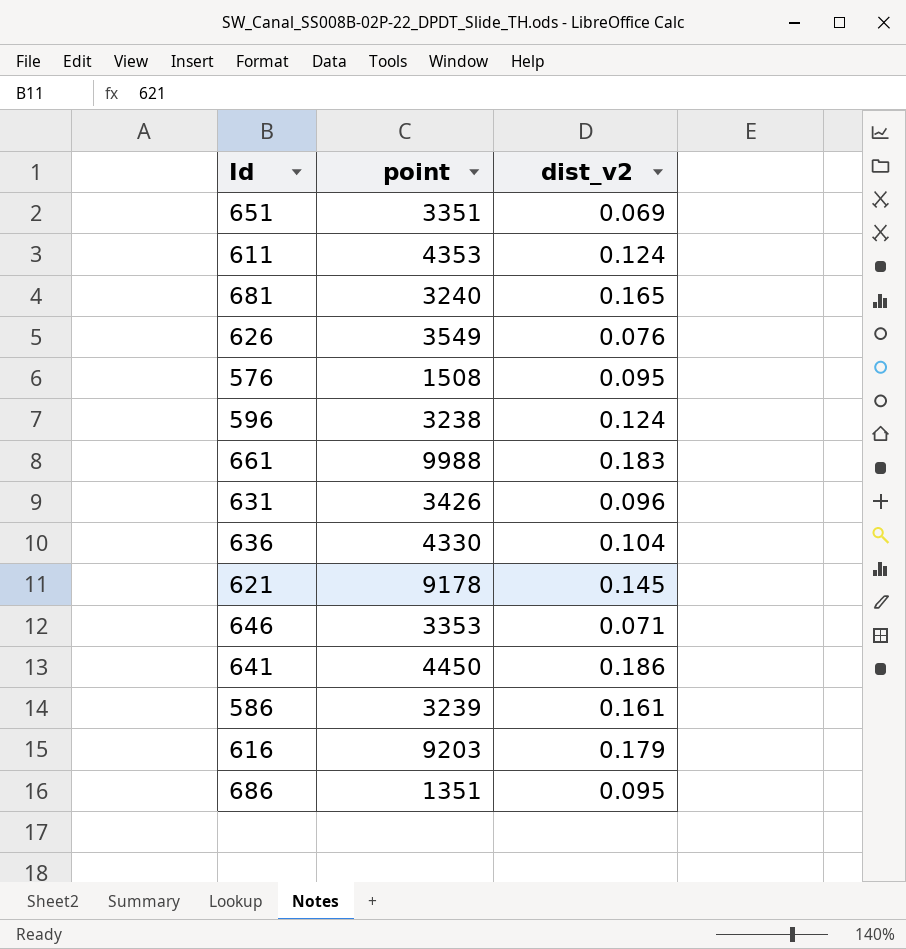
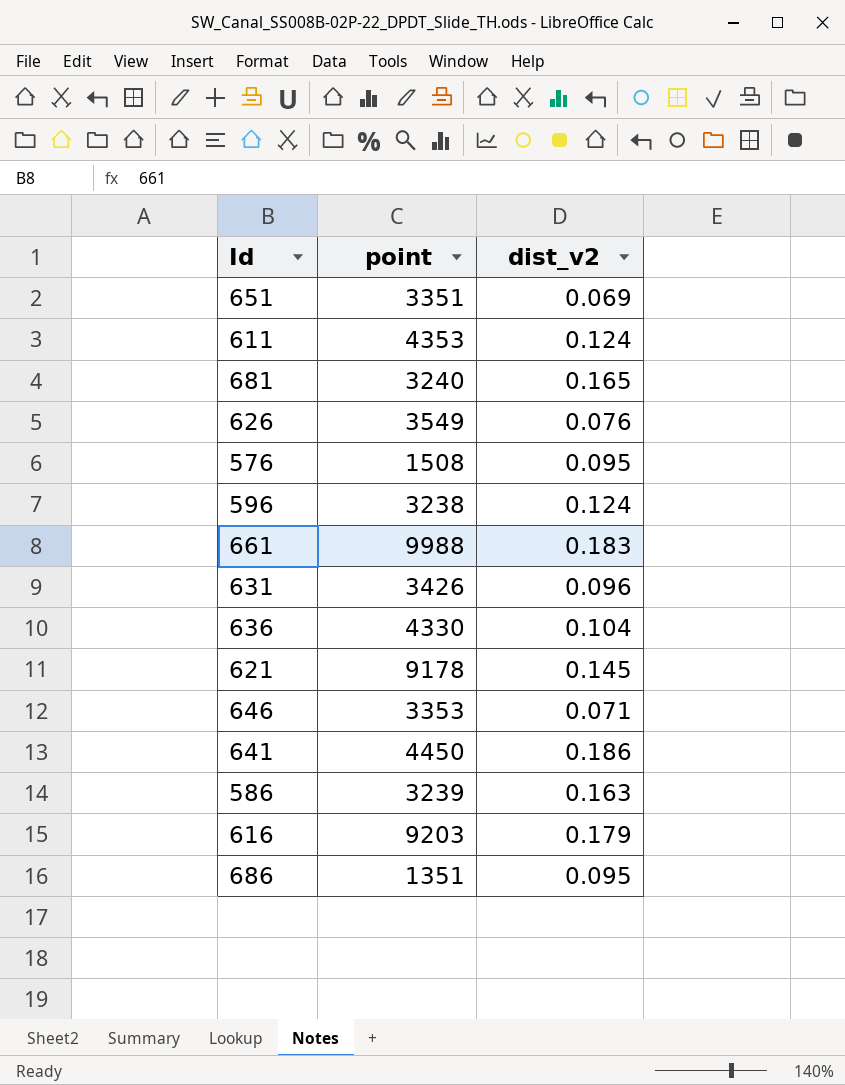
586 | dist_v2: 0.161 -> 0.163

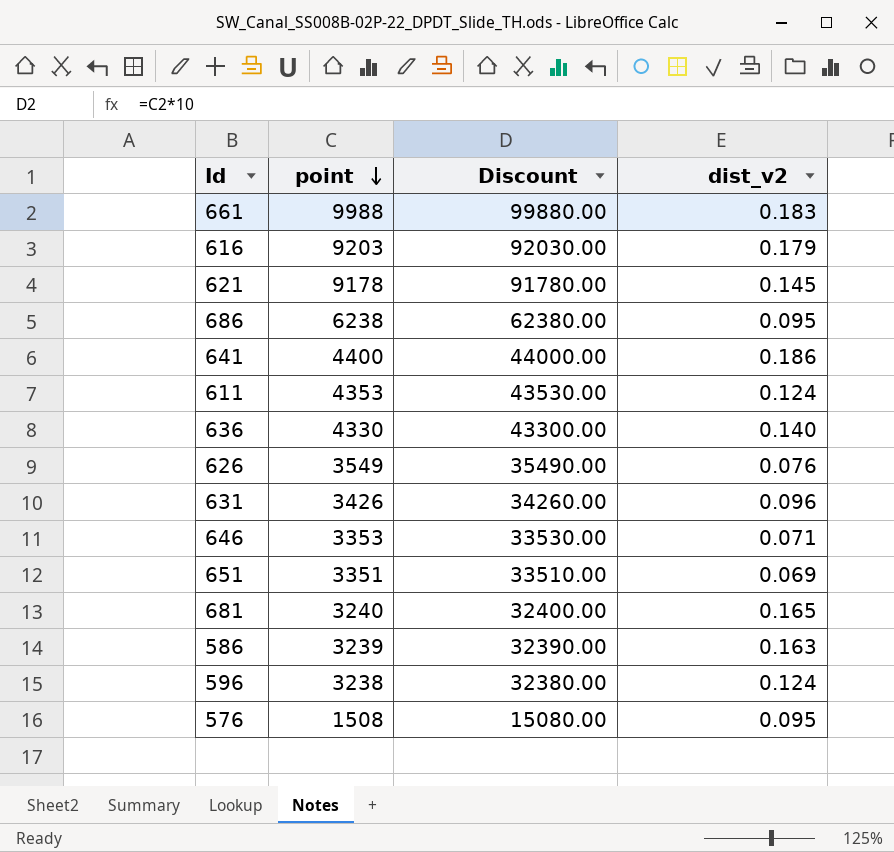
row order: none -> point descending
column Discount | formula: none -> [point] * 10
686 | point: 1351 -> 6238
641 | point: 4450 -> 4400
636 | dist_v2: 0.104 -> 0.140

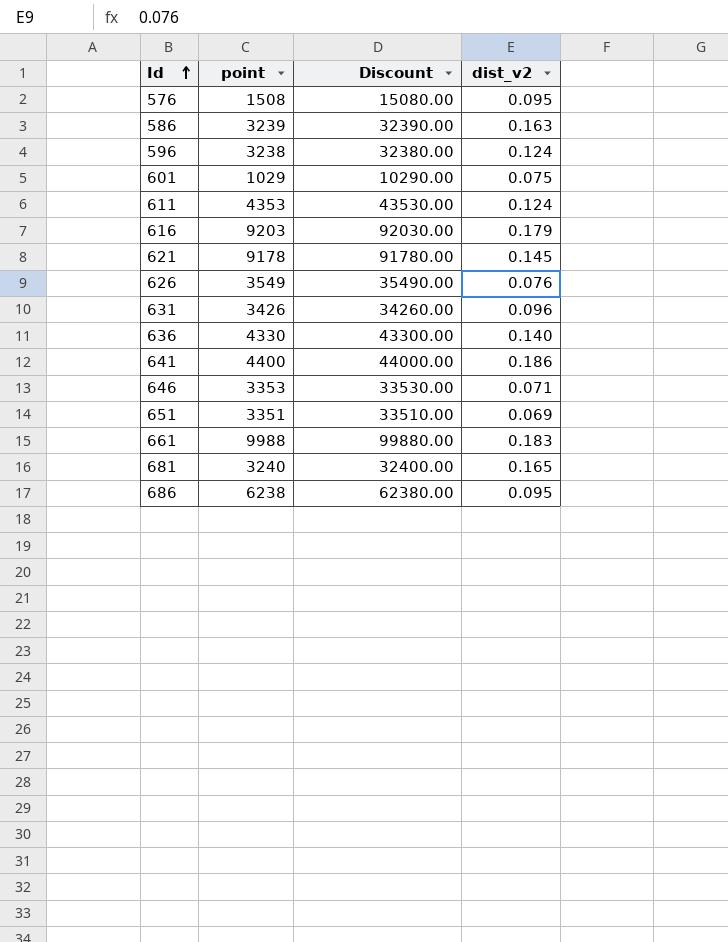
row order: point descending -> Id ascending
row 601: none -> 1029 | 10290.00 | 0.075

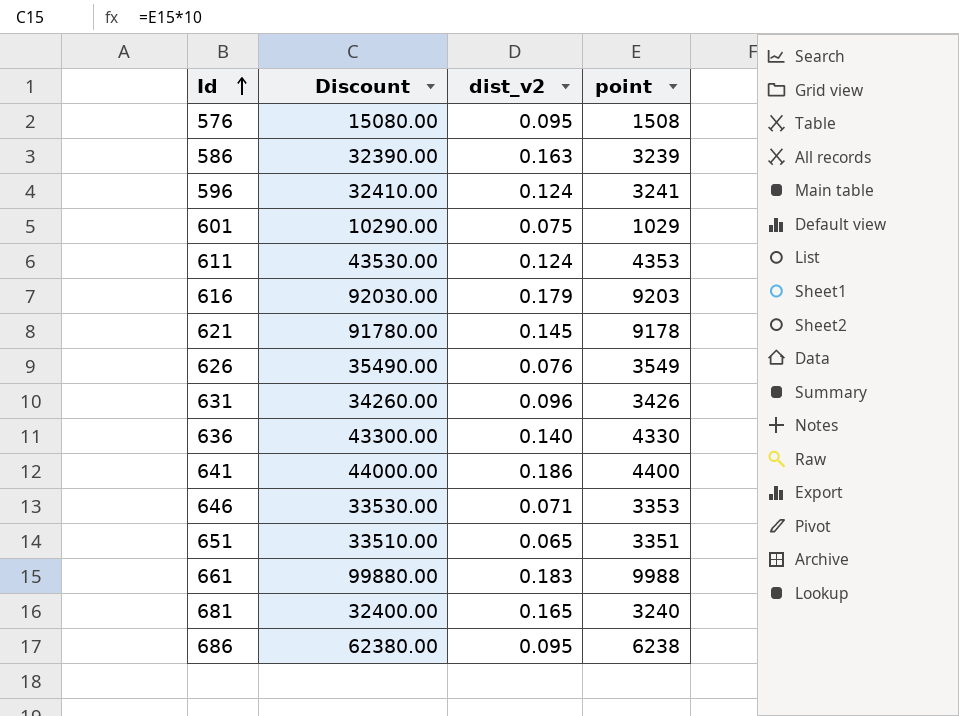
column point | position: 2 -> 4
596 | Discount: 32380.00 -> 32410.00
596 | point: 3238 -> 3241
651 | dist_v2: 0.069 -> 0.065

